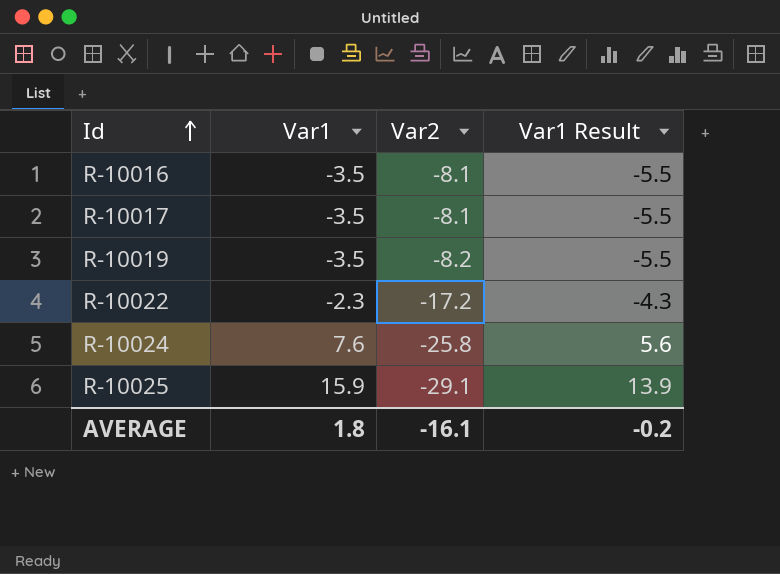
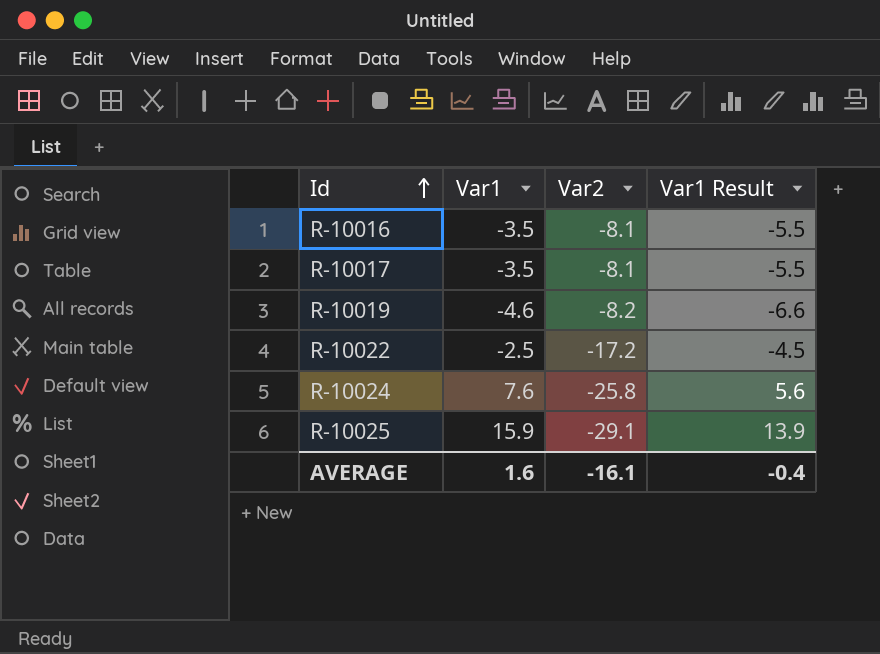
R-10019 | Var1: -3.5 -> -4.6
R-10019 | Var1 Result: -5.5 -> -6.6
R-10022 | Var1: -2.3 -> -2.5
R-10022 | Var1 Result: -4.3 -> -4.5
AVERAGE | Var1: 1.8 -> 1.6
AVERAGE | Var1 Result: -0.2 -> -0.4

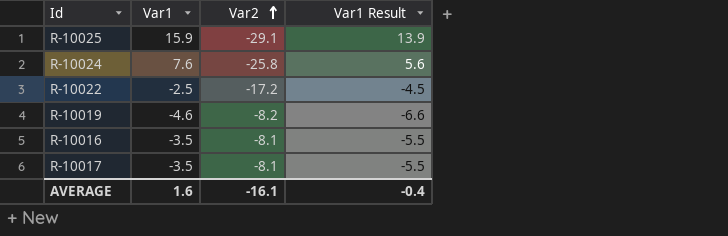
row order: Id ascending -> Var2 ascending

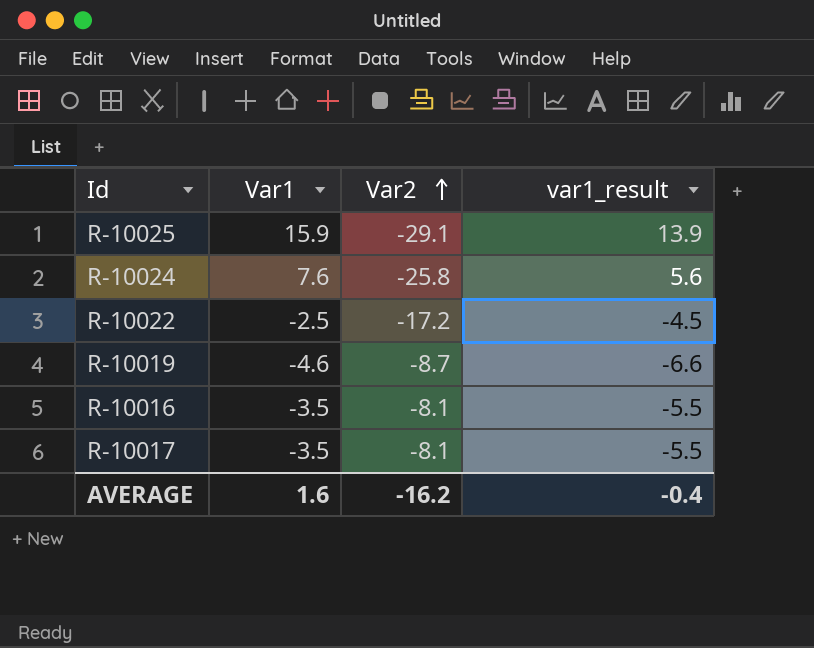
column name: Var1 Result -> var1_result
R-10019 | Var2: -8.2 -> -8.7
AVERAGE | Var2: -16.1 -> -16.2

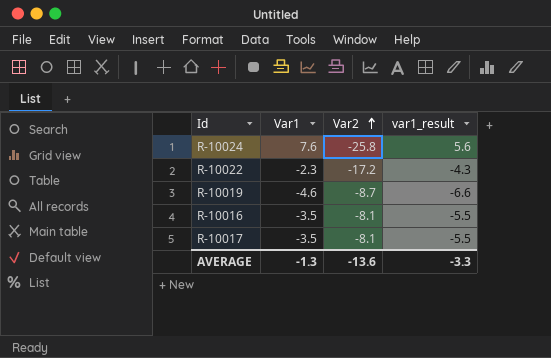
row R-10025: 15.9 | -29.1 | 13.9 -> none
R-10022 | Var1: -2.5 -> -2.3
R-10022 | var1_result: -4.5 -> -4.3
AVERAGE | Var1: 1.6 -> -1.3
AVERAGE | Var2: -16.2 -> -13.6
AVERAGE | var1_result: -0.4 -> -3.3

